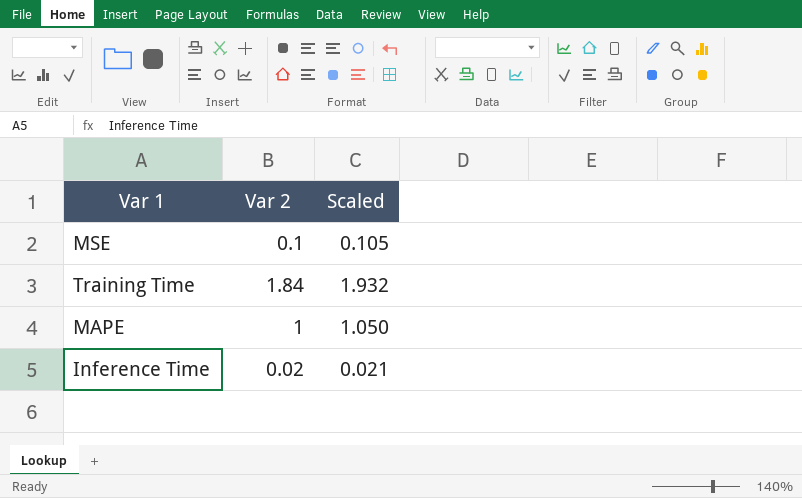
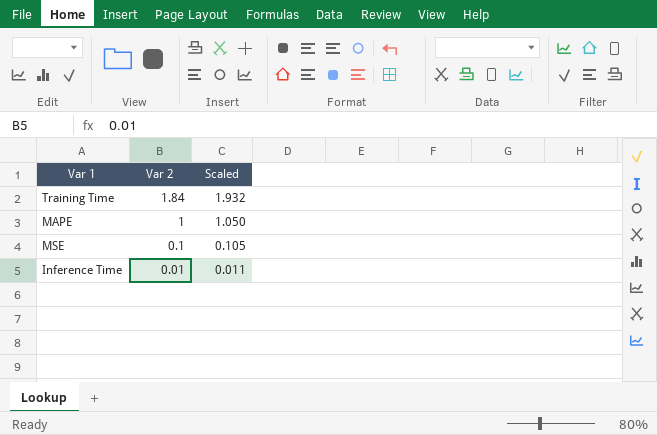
row order: none -> Var 2 descending
Inference Time | Var 2: 0.02 -> 0.01
Inference Time | Scaled: 0.021 -> 0.011

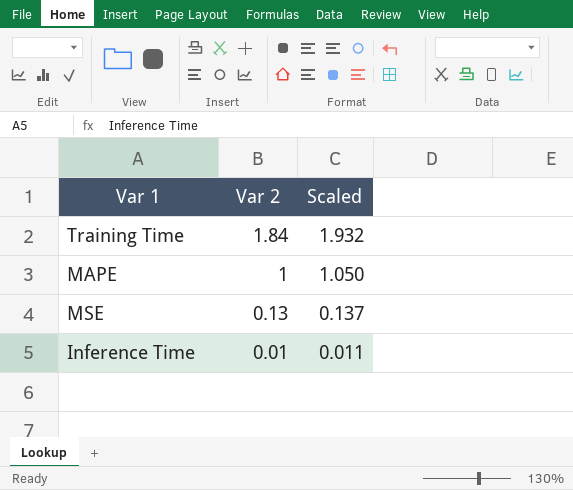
MSE | Var 2: 0.1 -> 0.13
MSE | Scaled: 0.105 -> 0.137

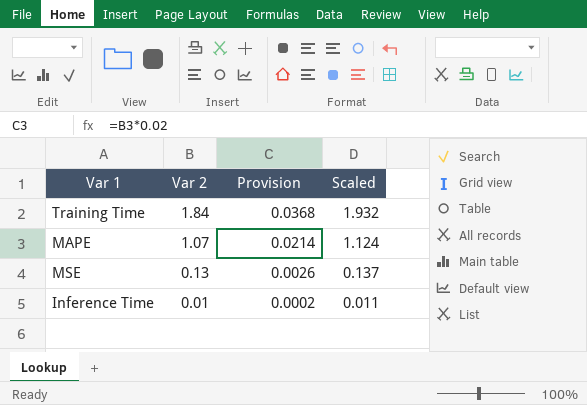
column Provision | formula: none -> [Var 2] * 0.02
MAPE | Var 2: 1 -> 1.07
MAPE | Scaled: 1.050 -> 1.124

